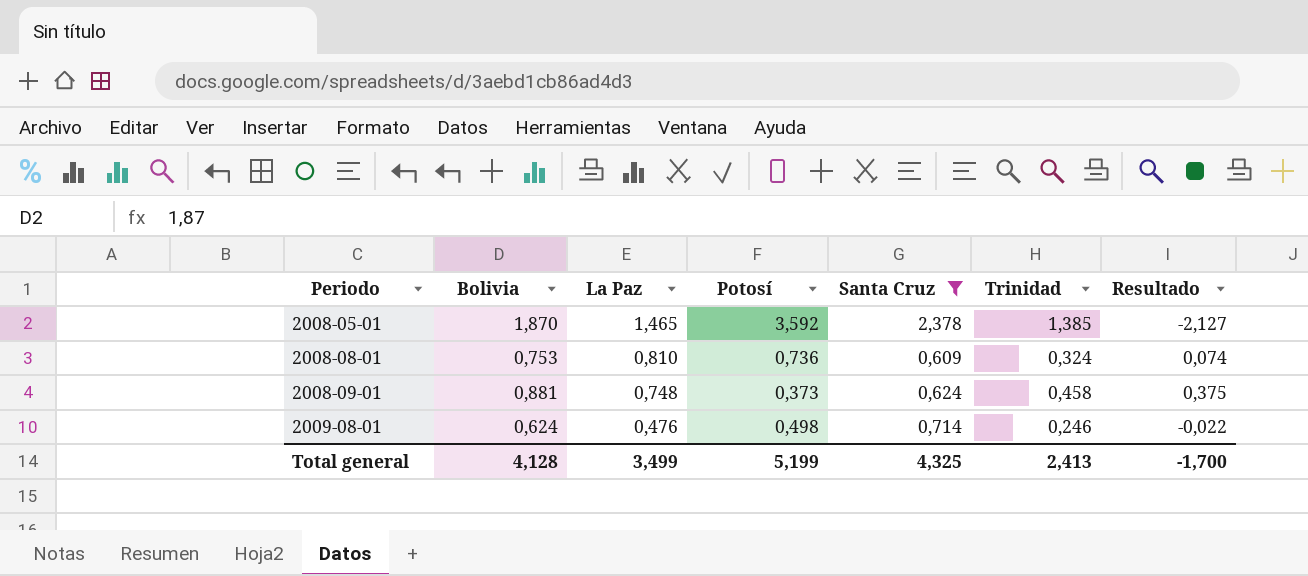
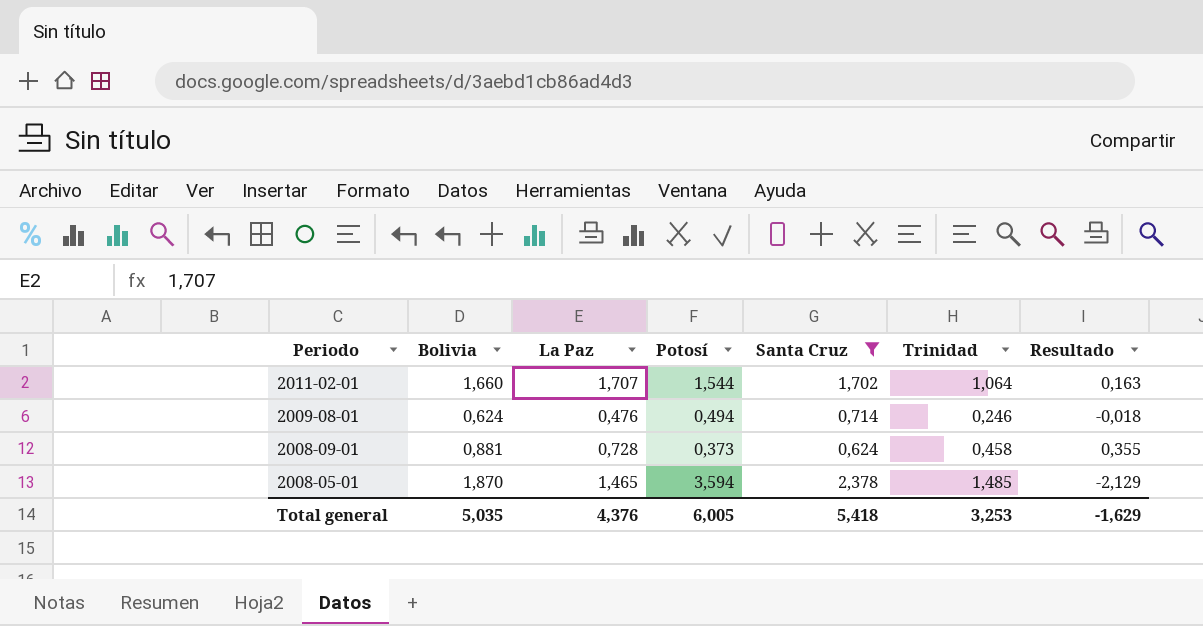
row order: Periodo ascending -> Periodo descending
row 2008-08-01: 0,753 | 0,810 | 0,736 | 0,609 | 0,324 | 0,074 -> none
row 2011-02-01: none -> 1,660 | 1,707 | 1,544 | 1,702 | 1,064 | 0,163
2009-08-01 | Potosí: 0,498 -> 0,494
2009-08-01 | Resultado: -0,022 -> -0,018
2008-09-01 | La Paz: 0,748 -> 0,728
2008-09-01 | Resultado: 0,375 -> 0,355
2008-05-01 | Potosí: 3,592 -> 3,594
2008-05-01 | Trinidad: 1,385 -> 1,485
2008-05-01 | Resultado: -2,127 -> -2,129
Total general | Bolivia: 4,128 -> 5,035
Total general | La Paz: 3,499 -> 4,376
Total general | Potosí: 5,199 -> 6,005
Total general | Santa Cruz: 4,325 -> 5,418
Total general | Trinidad: 2,413 -> 3,253
Total general | Resultado: -1,700 -> -1,629

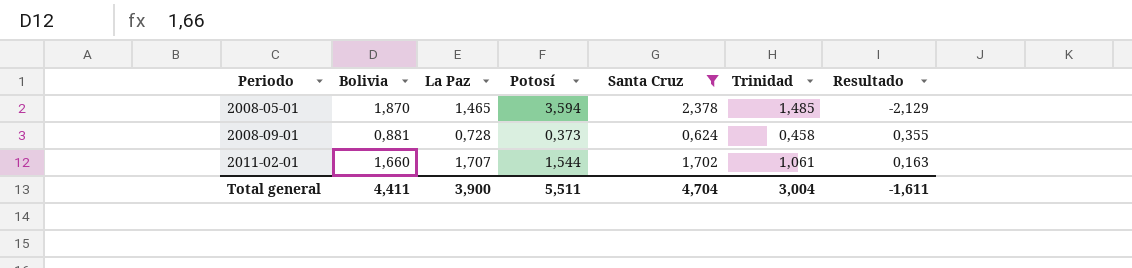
row order: Periodo descending -> Periodo ascending
row 2009-08-01: 0,624 | 0,476 | 0,494 | 0,714 | 0,246 | -0,018 -> none
2011-02-01 | Trinidad: 1,064 -> 1,061
Total general | Bolivia: 5,035 -> 4,411
Total general | La Paz: 4,376 -> 3,900
Total general | Potosí: 6,005 -> 5,511
Total general | Santa Cruz: 5,418 -> 4,704
Total general | Trinidad: 3,253 -> 3,004
Total general | Resultado: -1,629 -> -1,611

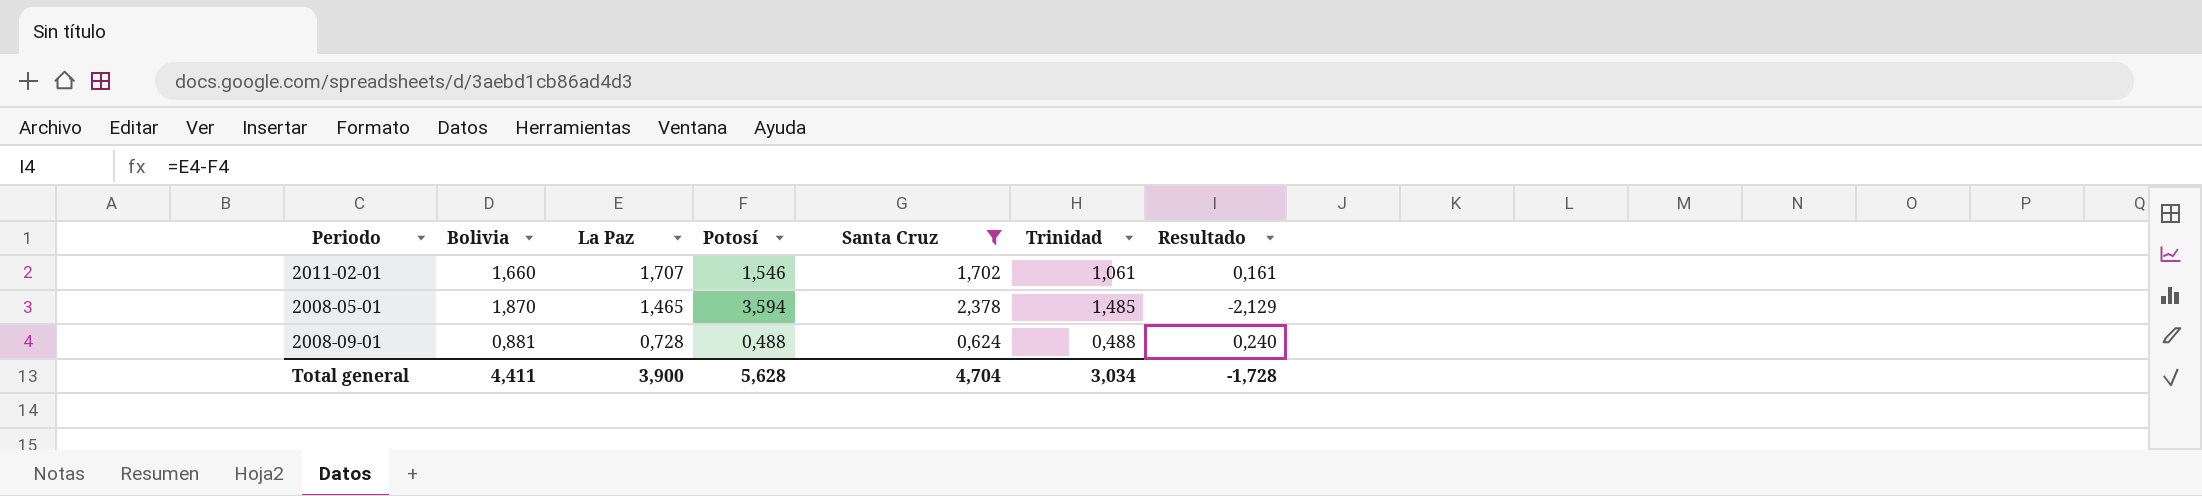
row order: Periodo ascending -> La Paz descending
2011-02-01 | Potosí: 1,544 -> 1,546
2011-02-01 | Resultado: 0,163 -> 0,161
2008-09-01 | Potosí: 0,373 -> 0,488
2008-09-01 | Trinidad: 0,458 -> 0,488
2008-09-01 | Resultado: 0,355 -> 0,240
Total general | Potosí: 5,511 -> 5,628
Total general | Trinidad: 3,004 -> 3,034
Total general | Resultado: -1,611 -> -1,728

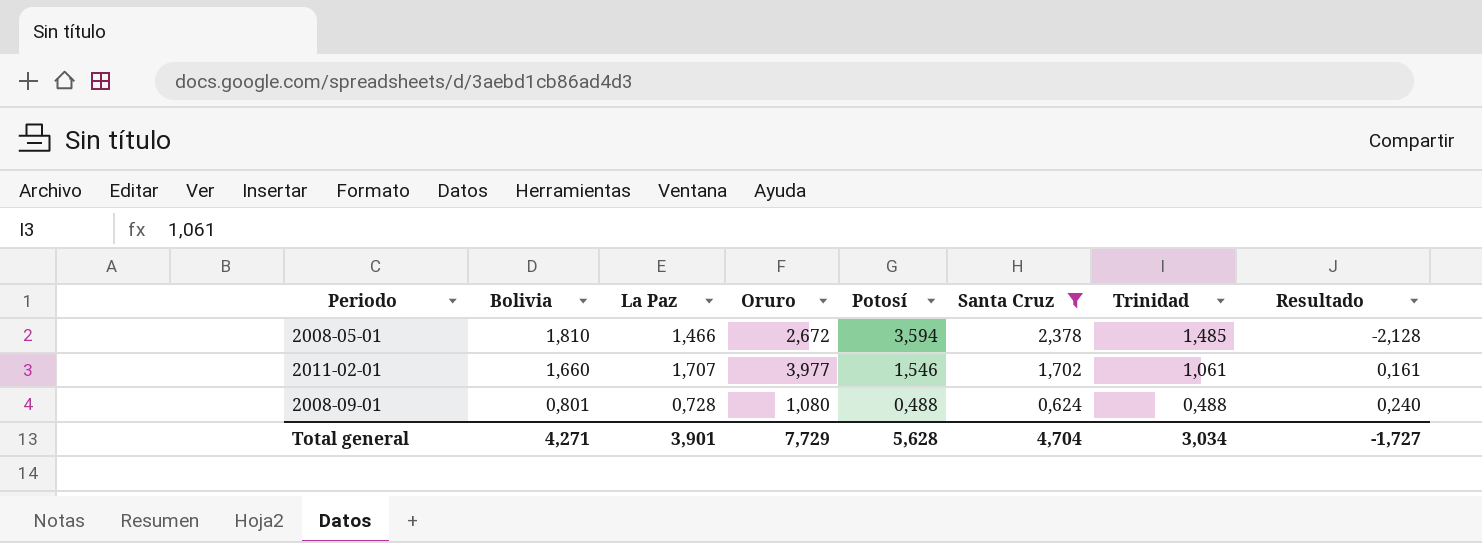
row order: La Paz descending -> Bolivia descending
column Oruro | position: none -> 4
2008-05-01 | Bolivia: 1,870 -> 1,810
2008-05-01 | La Paz: 1,465 -> 1,466
2008-05-01 | Resultado: -2,129 -> -2,128
2008-09-01 | Bolivia: 0,881 -> 0,801
Total general | Bolivia: 4,411 -> 4,271
Total general | La Paz: 3,900 -> 3,901
Total general | Resultado: -1,728 -> -1,727

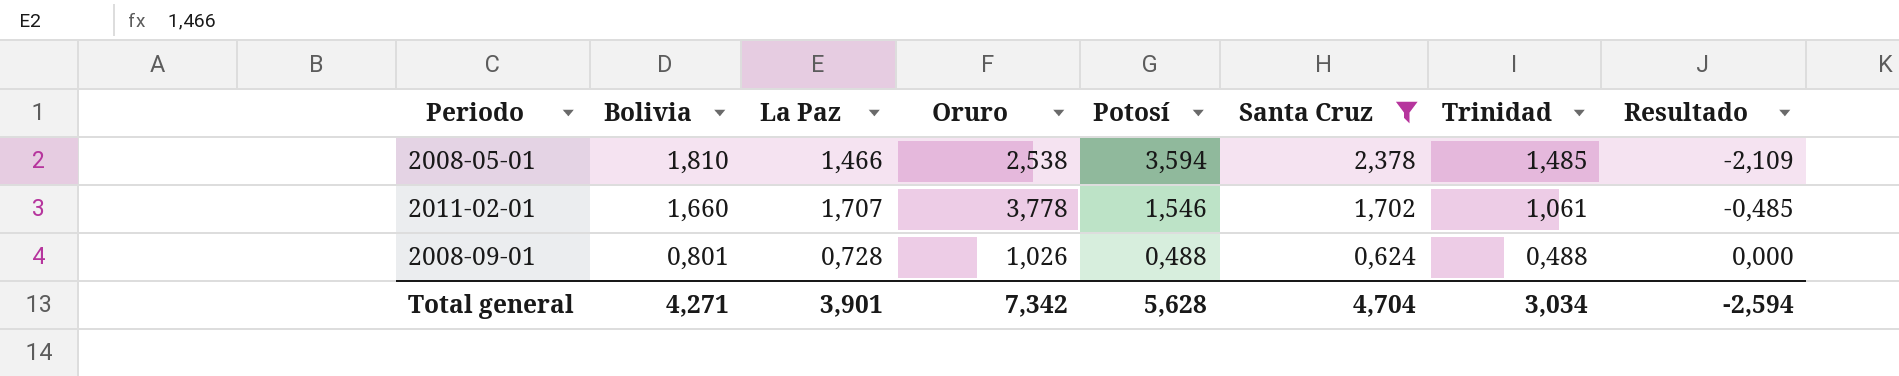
column Resultado | formula: [La Paz] - [Potosí] -> [Trinidad] - [Potosí]
2008-05-01 | Oruro: 2,672 -> 2,538
2011-02-01 | Oruro: 3,977 -> 3,778
2008-09-01 | Oruro: 1,080 -> 1,026
Total general | Oruro: 7,729 -> 7,342
Total general | Resultado: -1,727 -> -2,594

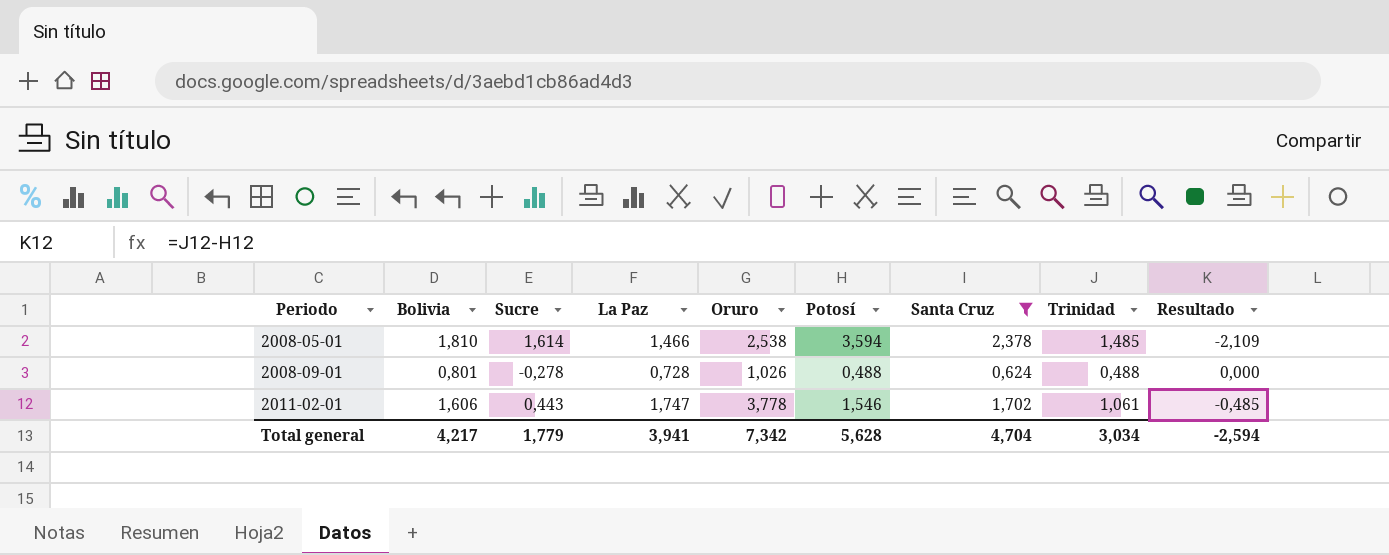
row order: Bolivia descending -> Periodo ascending
column Sucre | position: none -> 3
2011-02-01 | Bolivia: 1,660 -> 1,606
2011-02-01 | La Paz: 1,707 -> 1,747
Total general | Bolivia: 4,271 -> 4,217
Total general | La Paz: 3,901 -> 3,941

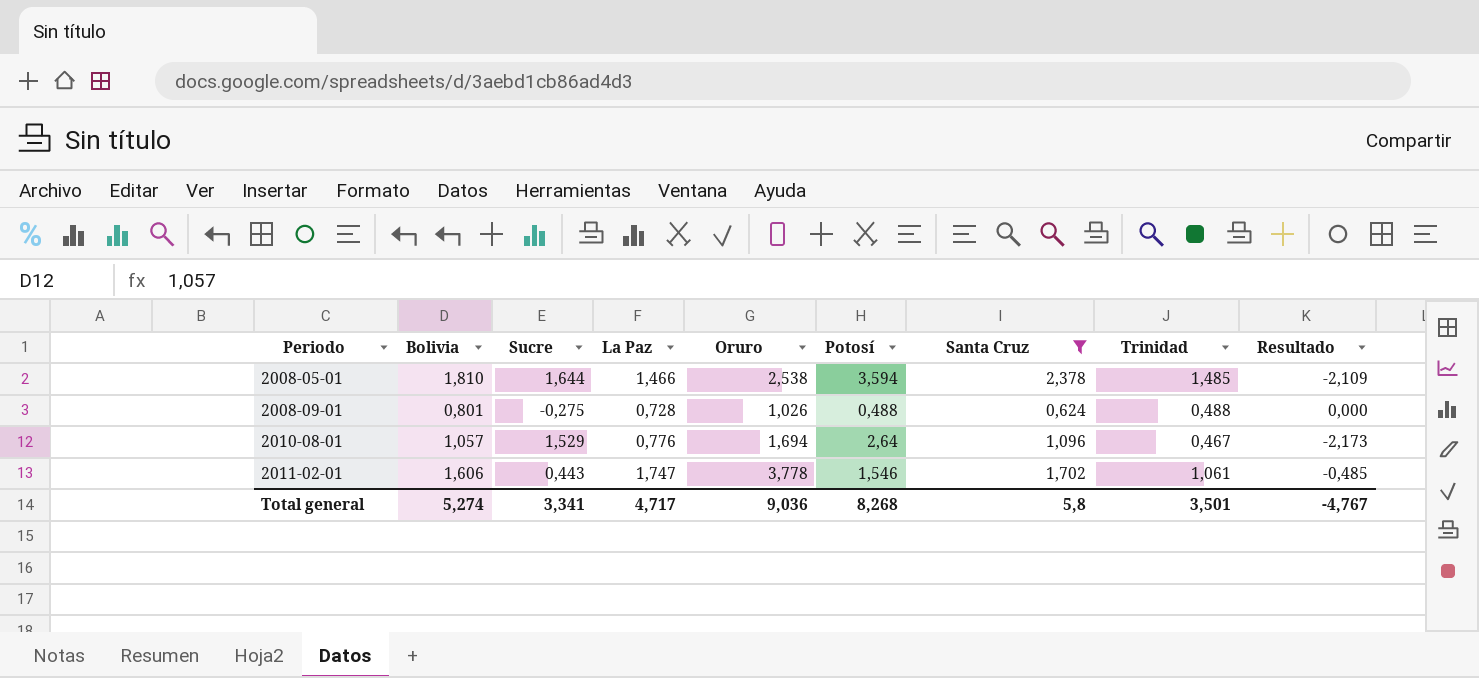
2008-05-01 | Sucre: 1,614 -> 1,644
2008-09-01 | Sucre: -0,278 -> -0,275
row 2010-08-01: none -> 1,057 | 1,529 | 0,776 | 1,694 | 2,64 | 1,096 | 0,467 | -2,173
Total general | Bolivia: 4,217 -> 5,274
Total general | Sucre: 1,779 -> 3,341
Total general | La Paz: 3,941 -> 4,717
Total general | Oruro: 7,342 -> 9,036
Total general | Potosí: 5,628 -> 8,268
Total general | Santa Cruz: 4,704 -> 5,8
Total general | Trinidad: 3,034 -> 3,501
Total general | Resultado: -2,594 -> -4,767

